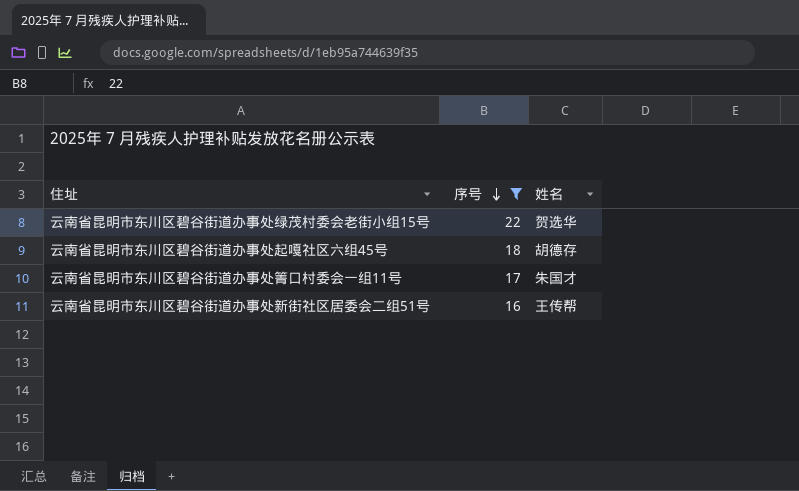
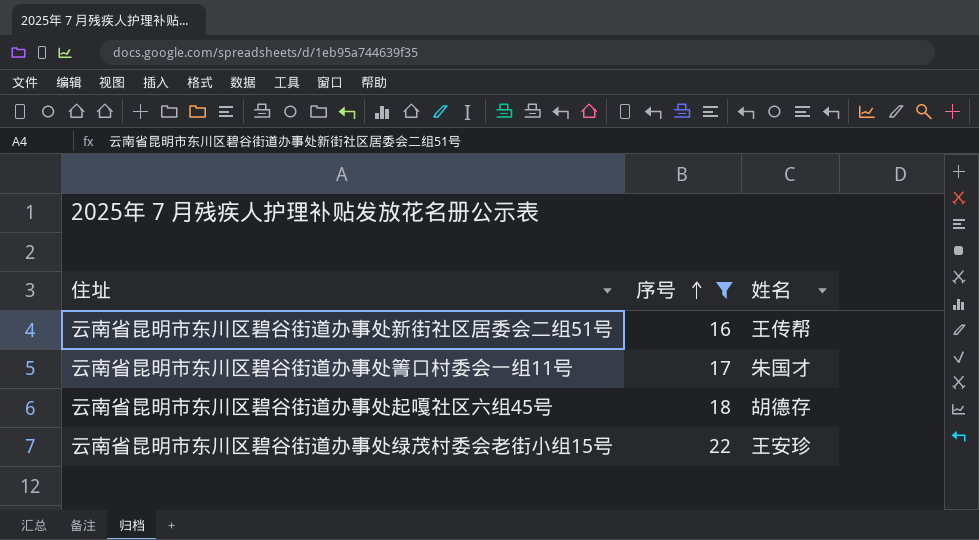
row order: 序号 descending -> 序号 ascending
云南省昆明市东川区碧谷街道办事处绿茂村委会老街小组15号 | 姓名: 贺选华 -> 王安珍

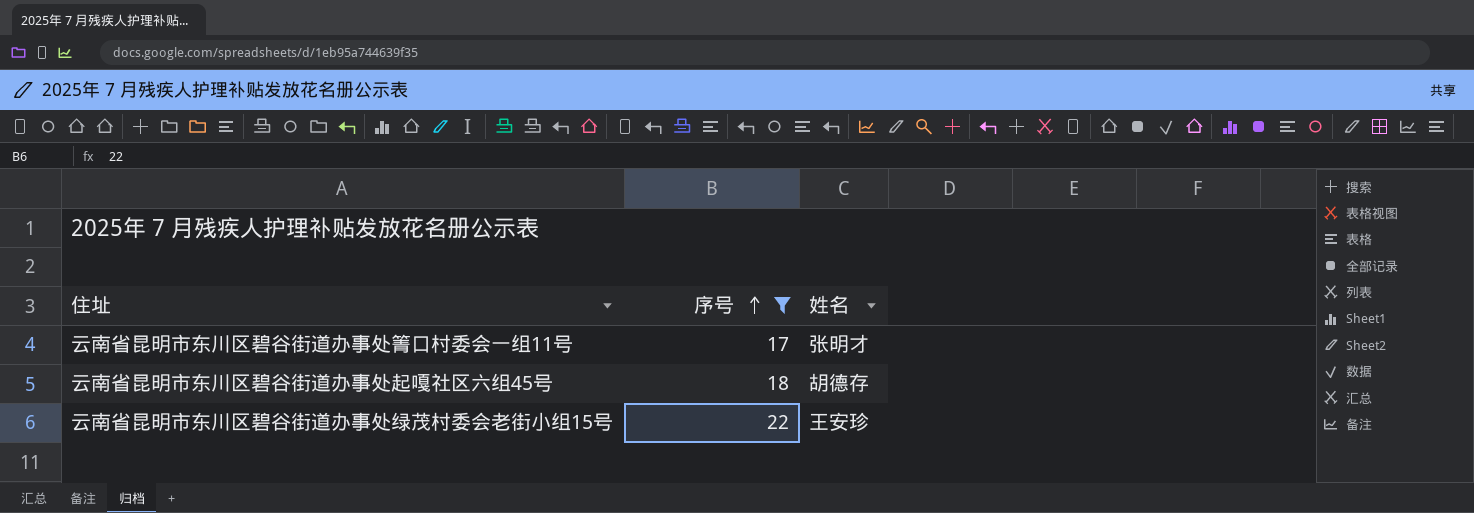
row 云南省昆明市东川区碧谷街道办事处新街社区居委会二组51号: 16 | 王传帮 -> none
云南省昆明市东川区碧谷街道办事处箐口村委会一组11号 | 姓名: 朱国才 -> 张明才

